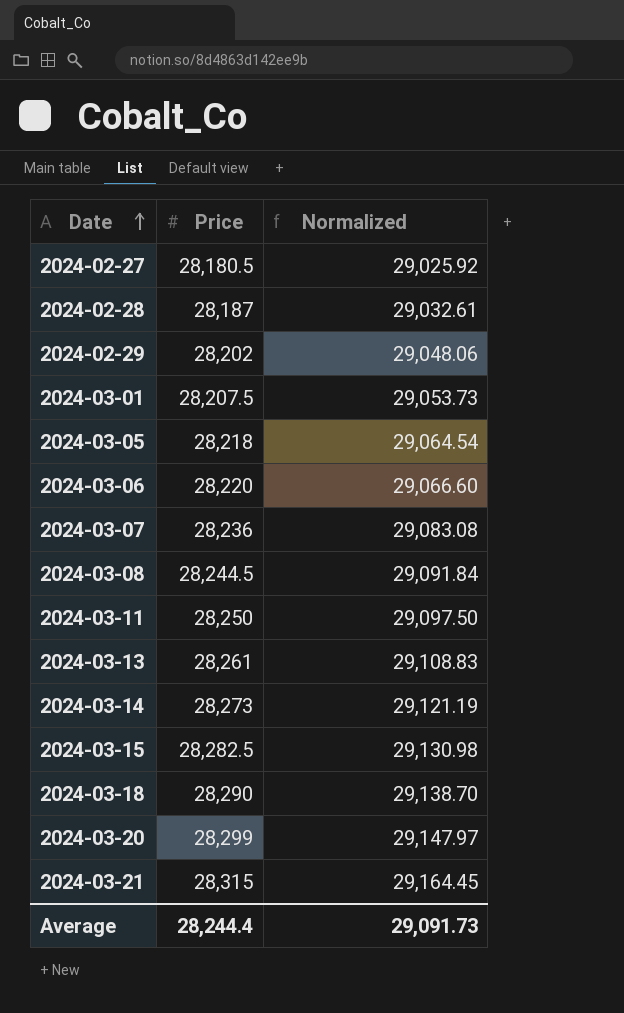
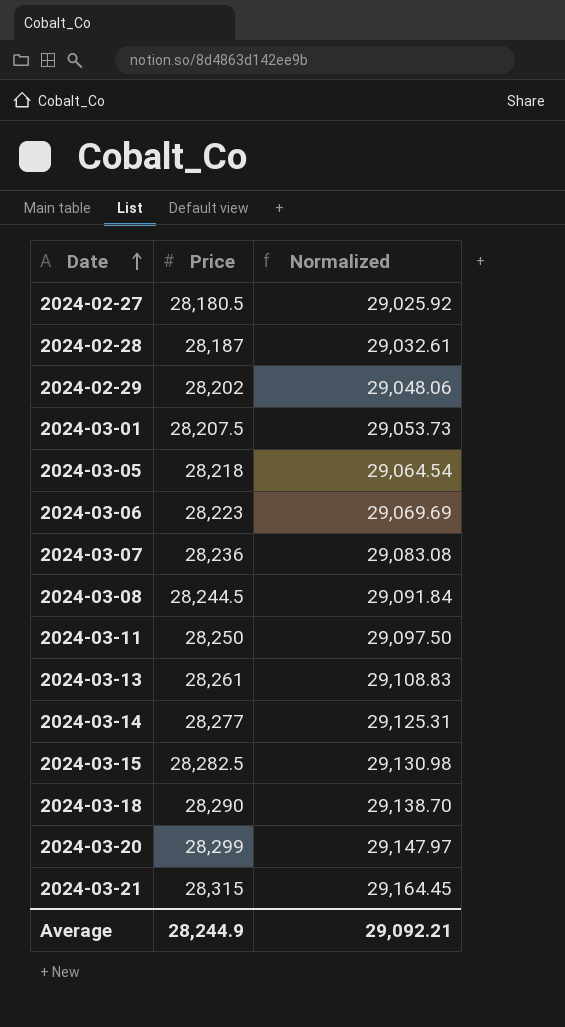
2024-03-06 | Price: 28,220 -> 28,223
2024-03-06 | Normalized: 29,066.60 -> 29,069.69
2024-03-14 | Price: 28,273 -> 28,277
2024-03-14 | Normalized: 29,121.19 -> 29,125.31
Average | Price: 28,244.4 -> 28,244.9
Average | Normalized: 29,091.73 -> 29,092.21

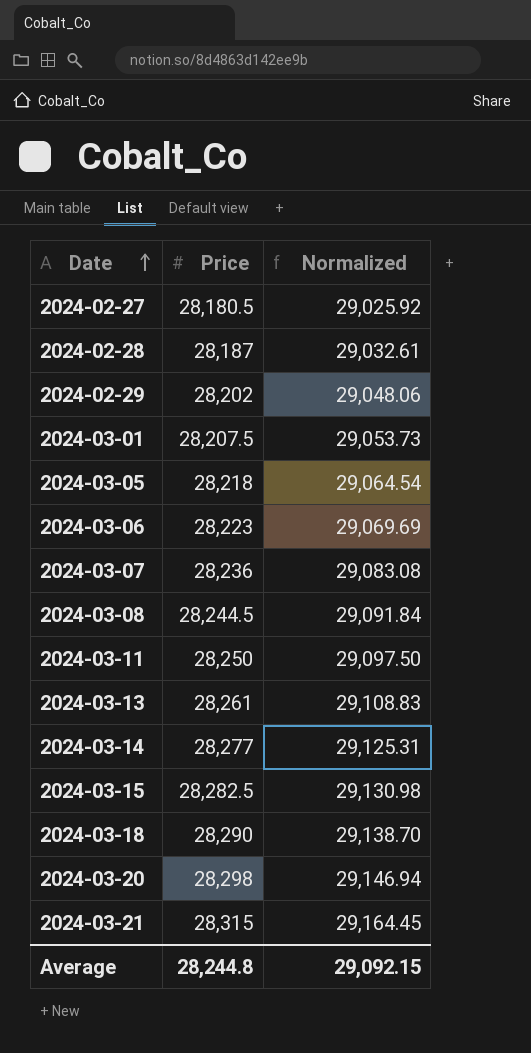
2024-03-20 | Price: 28,299 -> 28,298
2024-03-20 | Normalized: 29,147.97 -> 29,146.94
Average | Price: 28,244.9 -> 28,244.8
Average | Normalized: 29,092.21 -> 29,092.15

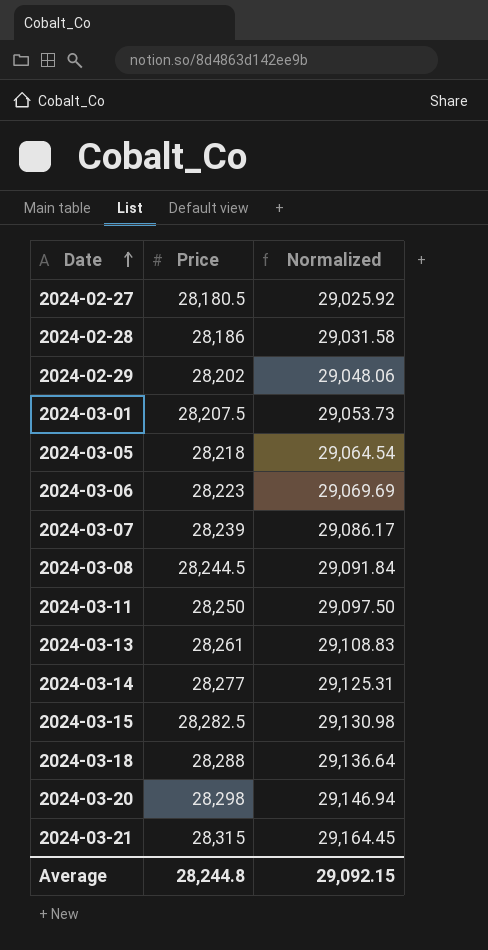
2024-02-28 | Price: 28,187 -> 28,186
2024-02-28 | Normalized: 29,032.61 -> 29,031.58
2024-03-07 | Price: 28,236 -> 28,239
2024-03-07 | Normalized: 29,083.08 -> 29,086.17
2024-03-18 | Price: 28,290 -> 28,288
2024-03-18 | Normalized: 29,138.70 -> 29,136.64

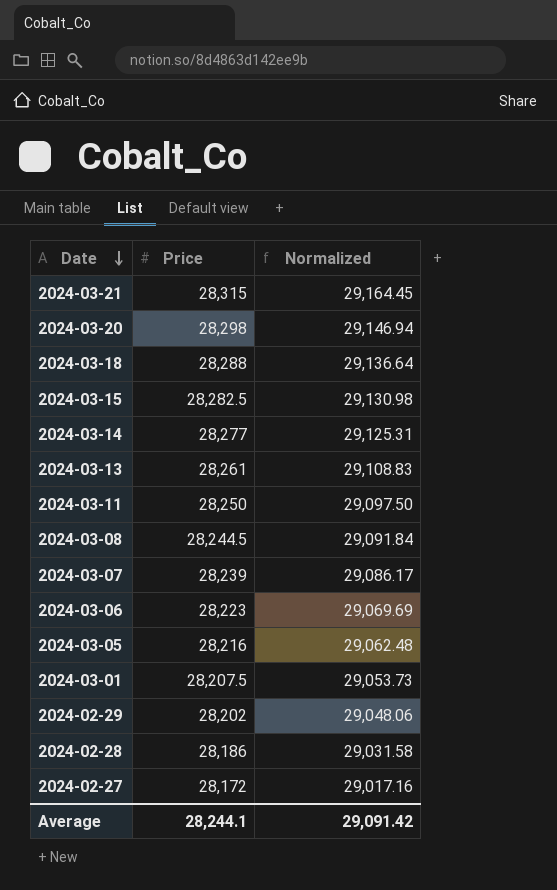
row order: Date ascending -> Date descending
2024-03-05 | Price: 28,218 -> 28,216
2024-03-05 | Normalized: 29,064.54 -> 29,062.48
2024-02-27 | Price: 28,180.5 -> 28,172
2024-02-27 | Normalized: 29,025.92 -> 29,017.16
Average | Price: 28,244.8 -> 28,244.1
Average | Normalized: 29,092.15 -> 29,091.42

